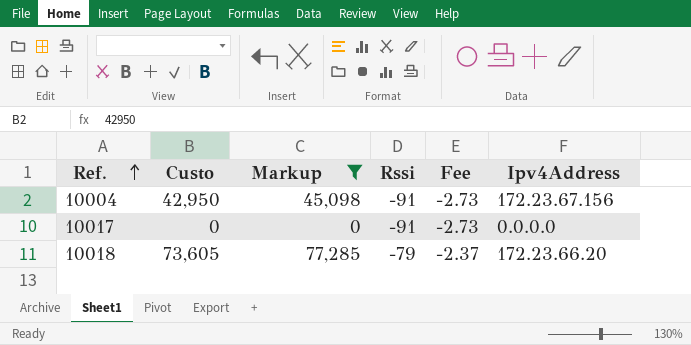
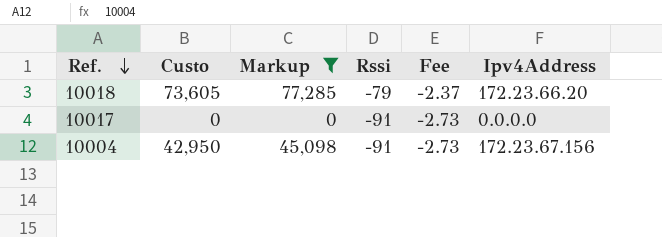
row order: Ref. ascending -> Ref. descending

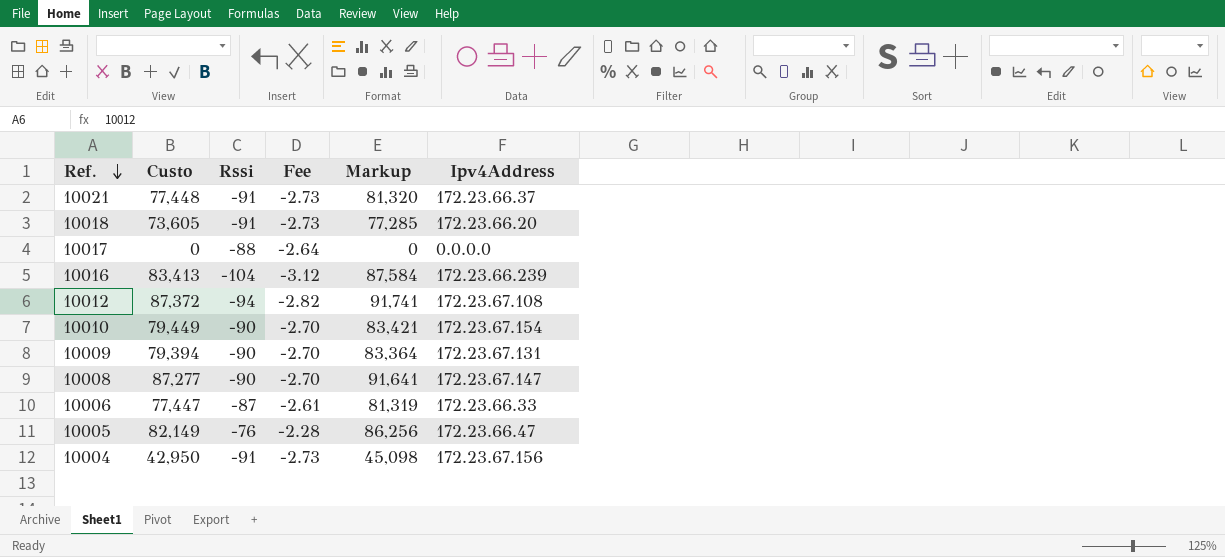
filter: Markup <= 77,285 -> none
column Markup | position: 3 -> 5
10018 | Rssi: -79 -> -91
10018 | Fee: -2.37 -> -2.73
10017 | Rssi: -91 -> -88
10017 | Fee: -2.73 -> -2.64

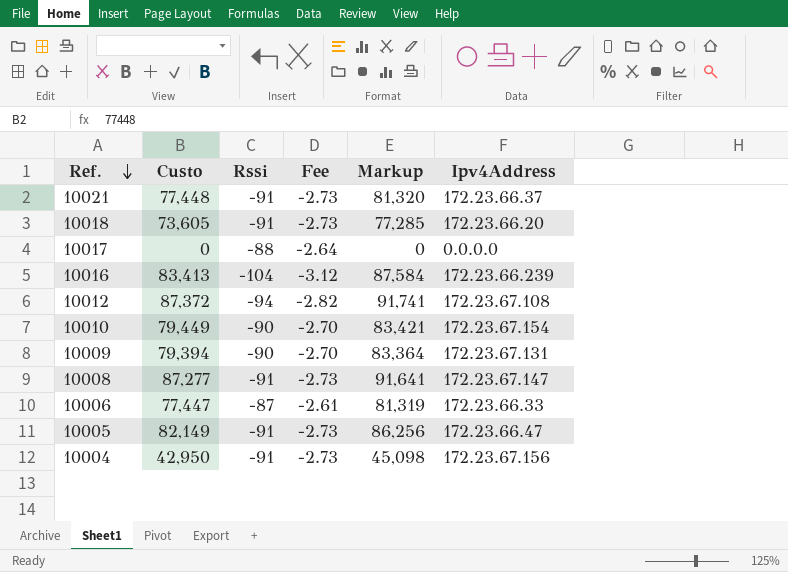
10008 | Rssi: -90 -> -91
10008 | Fee: -2.70 -> -2.73
10005 | Rssi: -76 -> -91
10005 | Fee: -2.28 -> -2.73

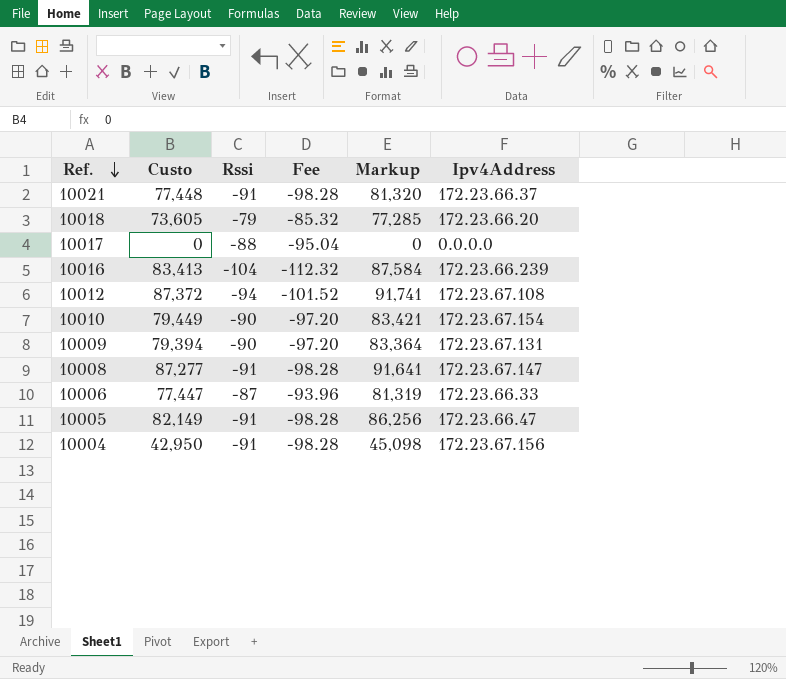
column Fee | formula: [Rssi] * 0.03 -> [Rssi] * 1.08
10018 | Rssi: -91 -> -79

